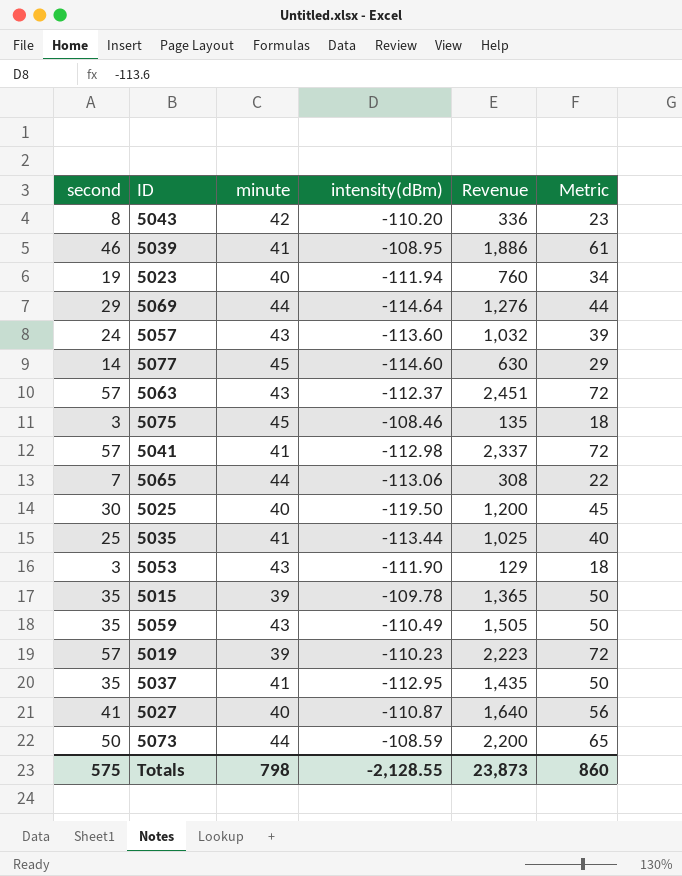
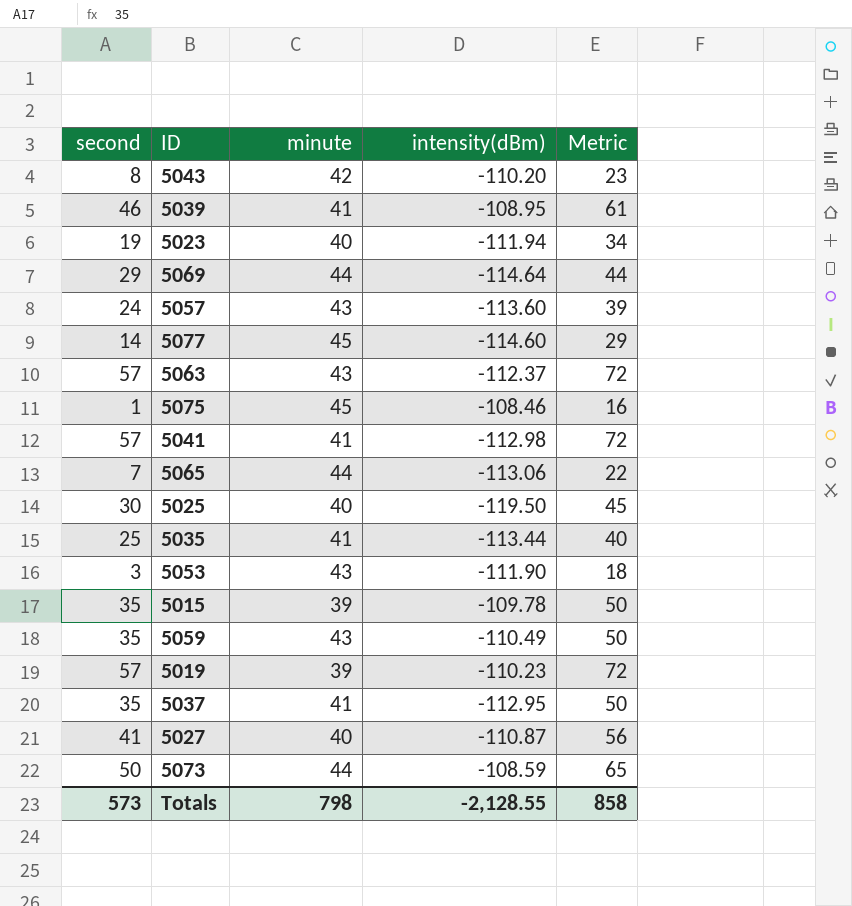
column Revenue | formula: [second] * [minute] -> none
5075 | second: 3 -> 1
5075 | Metric: 18 -> 16
Totals | second: 575 -> 573
Totals | Metric: 860 -> 858

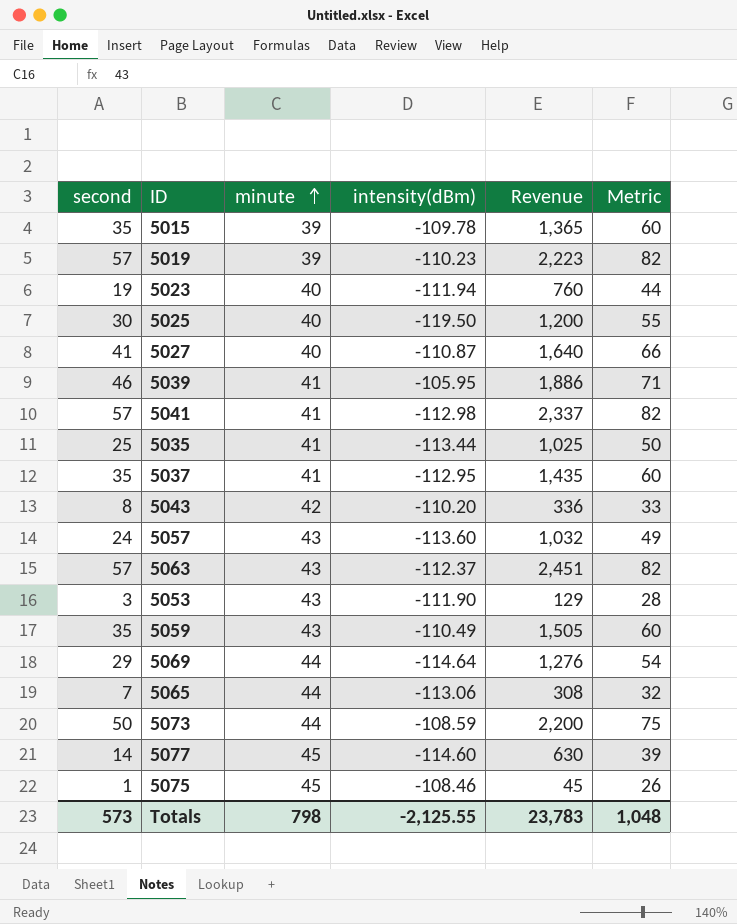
row order: none -> minute ascending
column Revenue | formula: none -> [second] * [minute]
column Metric | formula: [second] + 15 -> [second] + 25
5039 | intensity(dBm): -108.95 -> -105.95
Totals | intensity(dBm): -2,128.55 -> -2,125.55
Totals | Metric: 858 -> 1,048

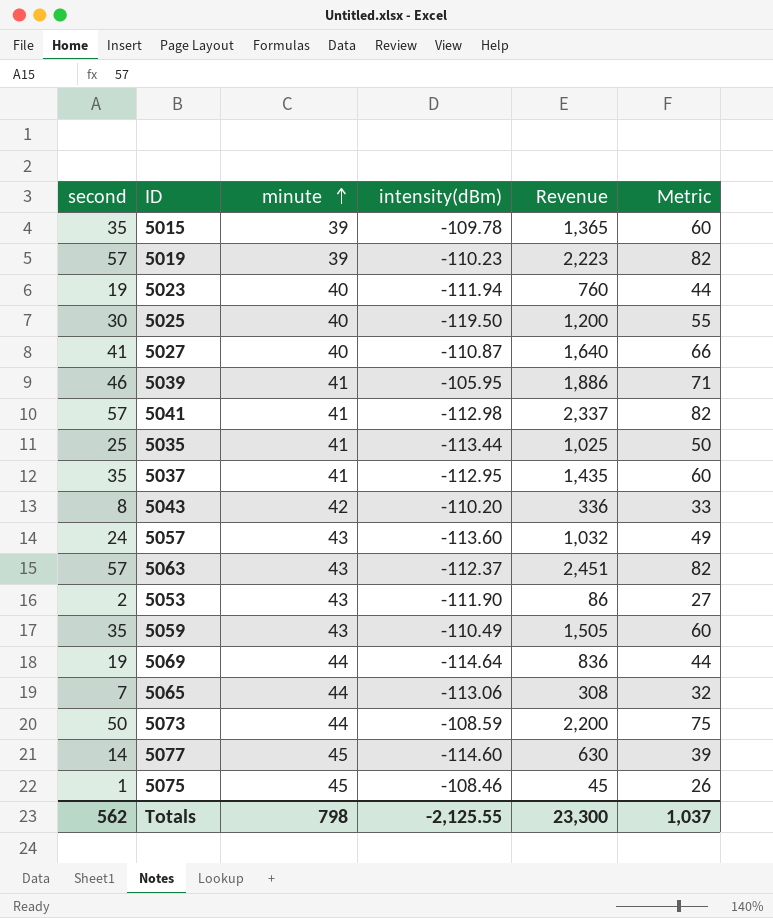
5053 | second: 3 -> 2
5053 | Revenue: 129 -> 86
5053 | Metric: 28 -> 27
5069 | second: 29 -> 19
5069 | Revenue: 1,276 -> 836
5069 | Metric: 54 -> 44
Totals | second: 573 -> 562
Totals | Revenue: 23,783 -> 23,300
Totals | Metric: 1,048 -> 1,037

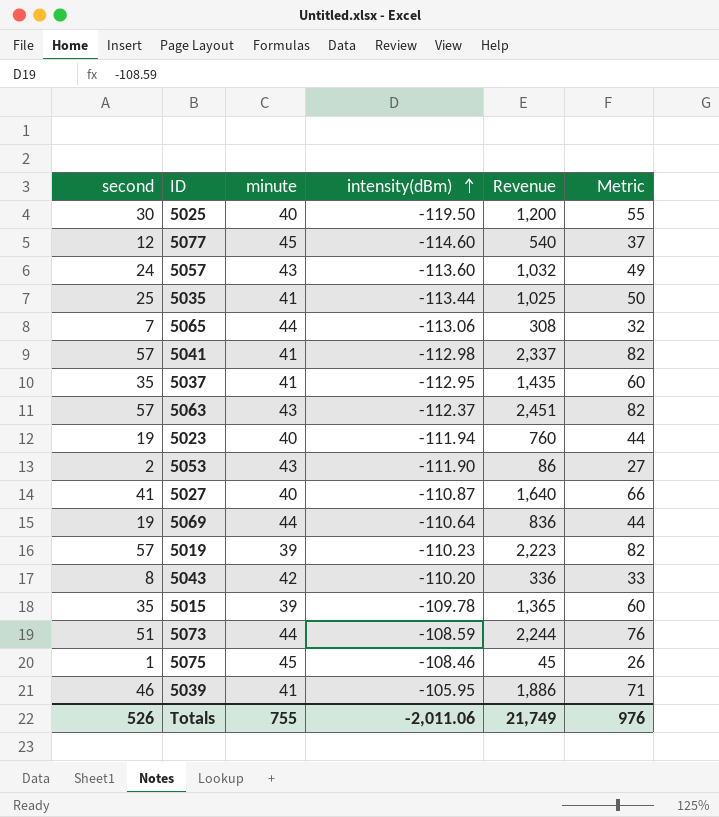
row order: minute ascending -> intensity(dBm) ascending
row 5059: 35 | 43 | -110.49 | 1,505 | 60 -> none
5077 | second: 14 -> 12
5077 | Revenue: 630 -> 540
5077 | Metric: 39 -> 37
5069 | intensity(dBm): -114.64 -> -110.64
5073 | second: 50 -> 51
5073 | Revenue: 2,200 -> 2,244
5073 | Metric: 75 -> 76
Totals | second: 562 -> 526
Totals | minute: 798 -> 755
Totals | intensity(dBm): -2,125.55 -> -2,011.06
Totals | Revenue: 23,300 -> 21,749
Totals | Metric: 1,037 -> 976

